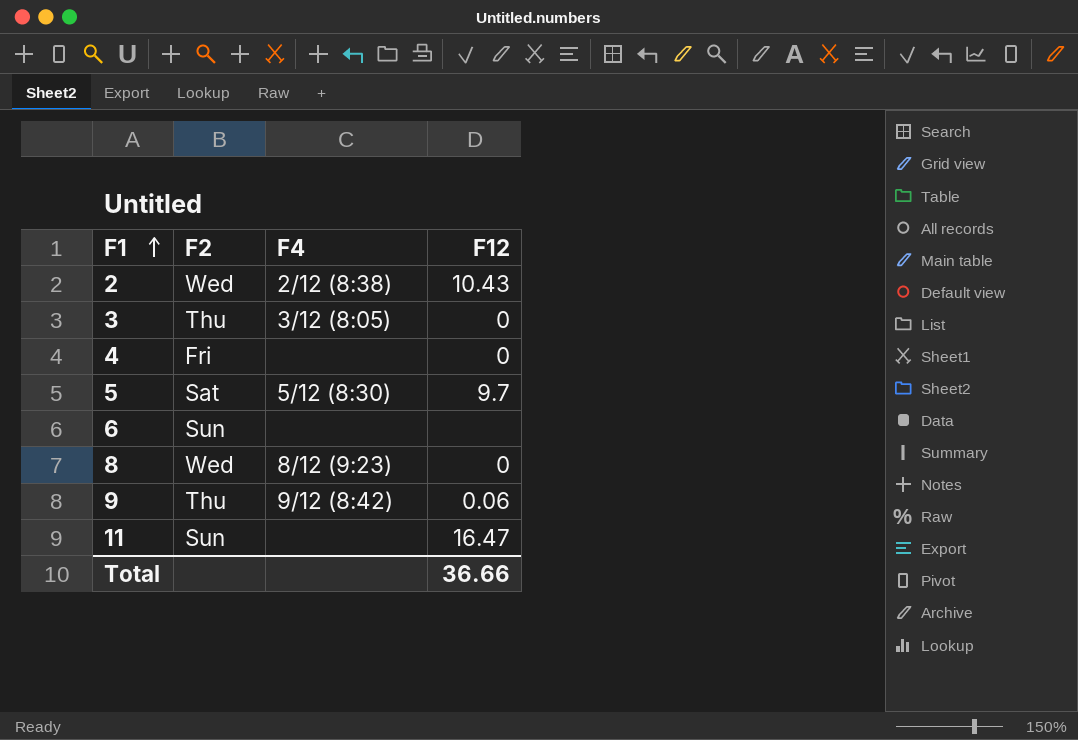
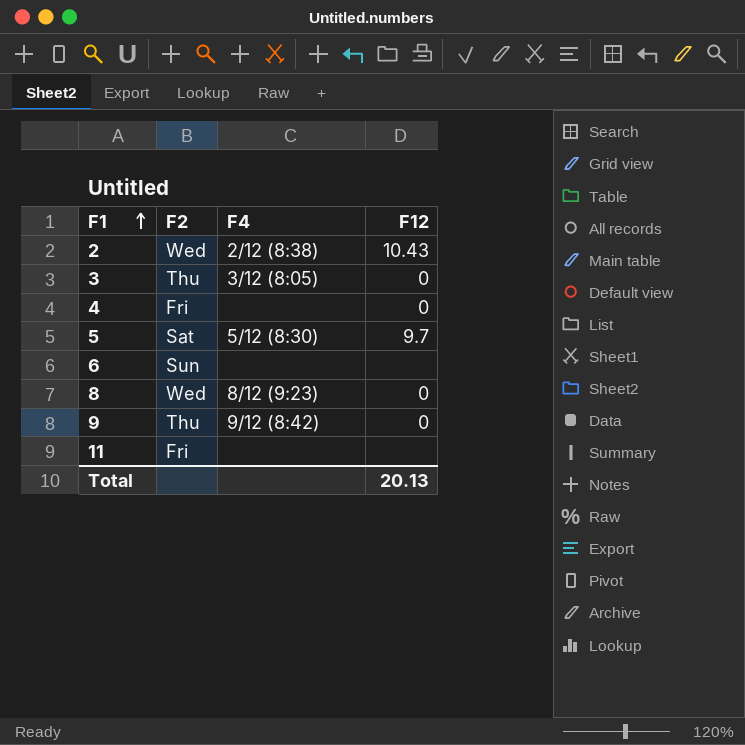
9 | F12: 0.06 -> 0
11 | F2: Sun -> Fri
11 | F12: 16.47 -> none
Total | F12: 36.66 -> 20.13

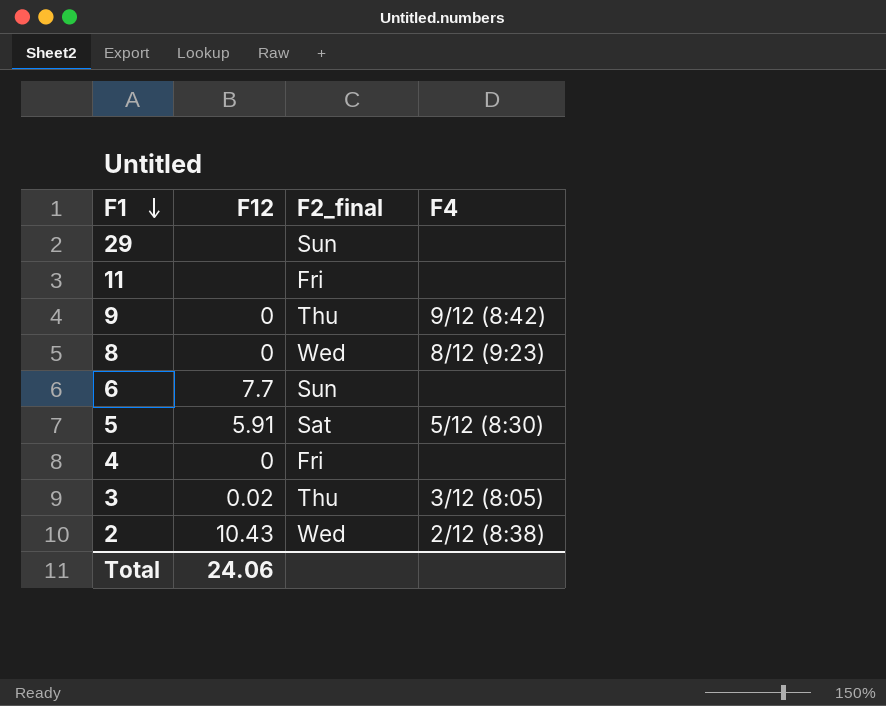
row order: F1 ascending -> F1 descending
column F12 | position: 4 -> 2
column name: F2 -> F2_final
row 29: none -> none | Sun | none
6 | F12: none -> 7.7
5 | F12: 9.7 -> 5.91
3 | F12: 0 -> 0.02
Total | F12: 20.13 -> 24.06

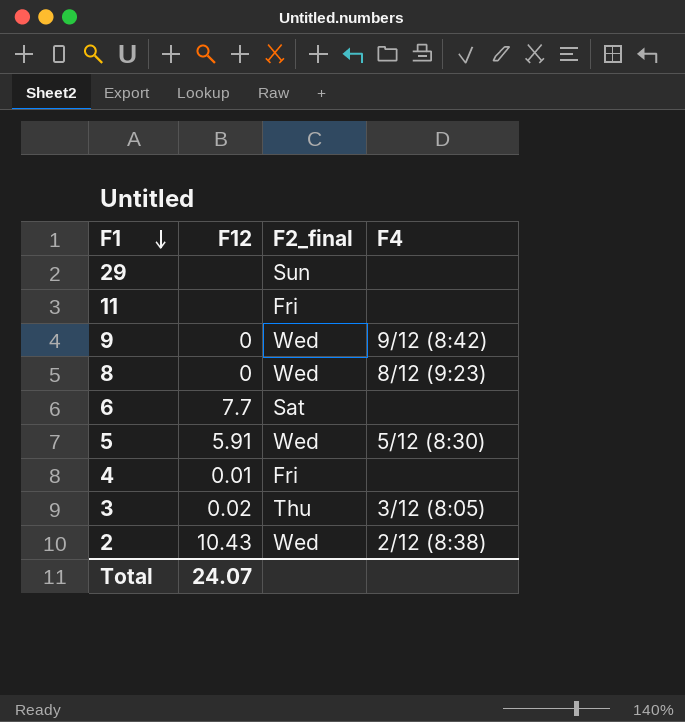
9 | F2_final: Thu -> Wed
6 | F2_final: Sun -> Sat
5 | F2_final: Sat -> Wed
4 | F12: 0 -> 0.01
Total | F12: 24.06 -> 24.07

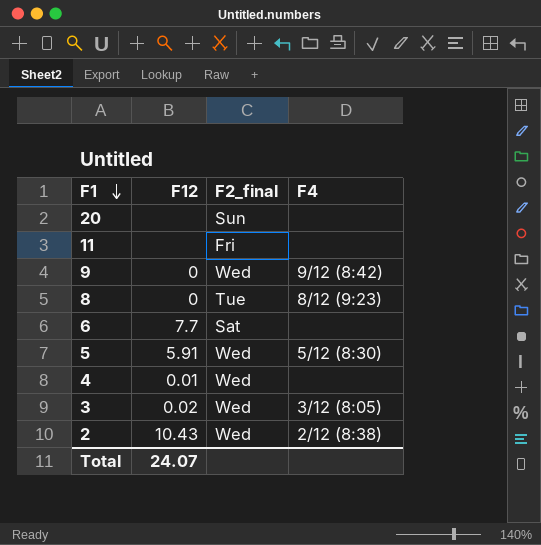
row 29: none | Sun | none -> none
row 20: none -> none | Sun | none
8 | F2_final: Wed -> Tue
4 | F2_final: Fri -> Wed
3 | F2_final: Thu -> Wed

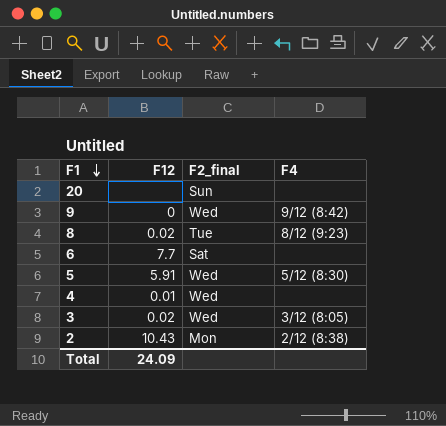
row 11: none | Fri | none -> none
8 | F12: 0 -> 0.02
2 | F2_final: Wed -> Mon
Total | F12: 24.07 -> 24.09

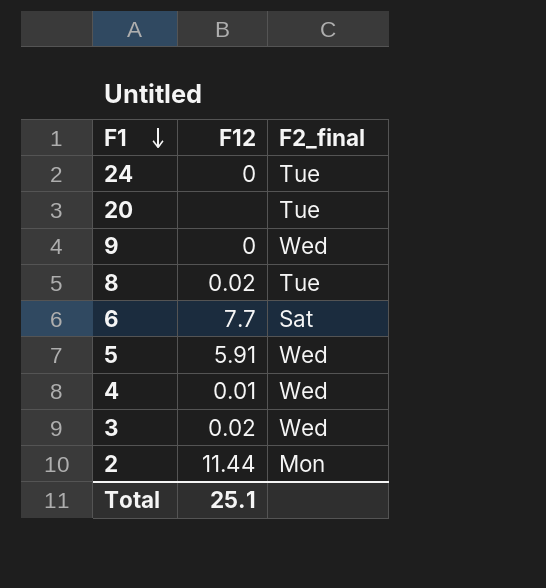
column F4 | position: 4 -> none
row 24: none -> 0 | Tue
20 | F2_final: Sun -> Tue
2 | F12: 10.43 -> 11.44
Total | F12: 24.09 -> 25.1

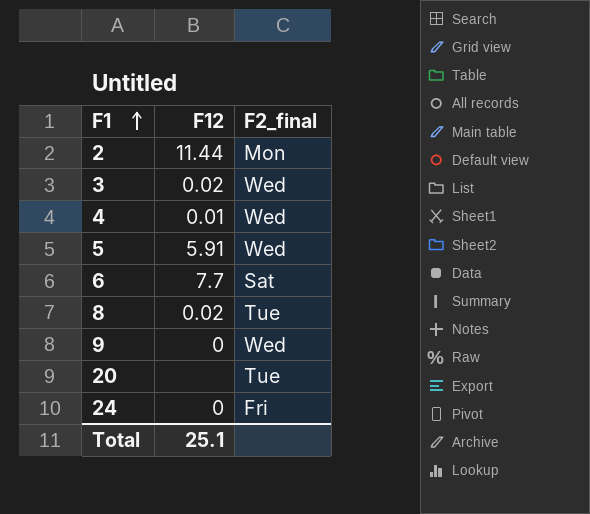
row order: F1 descending -> F1 ascending
24 | F2_final: Tue -> Fri

